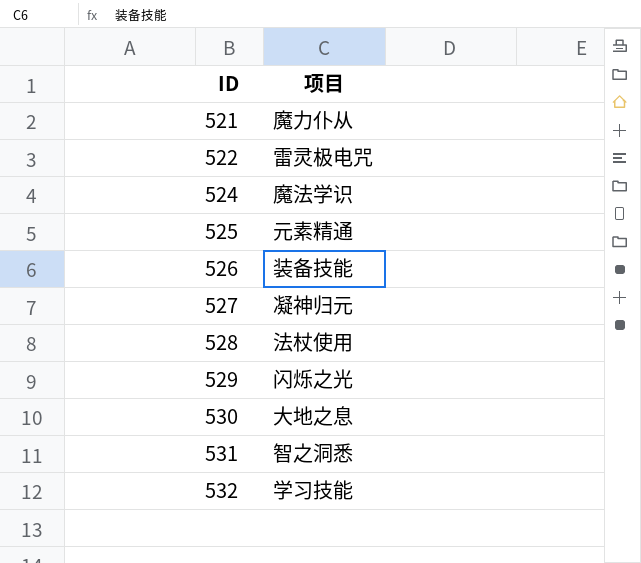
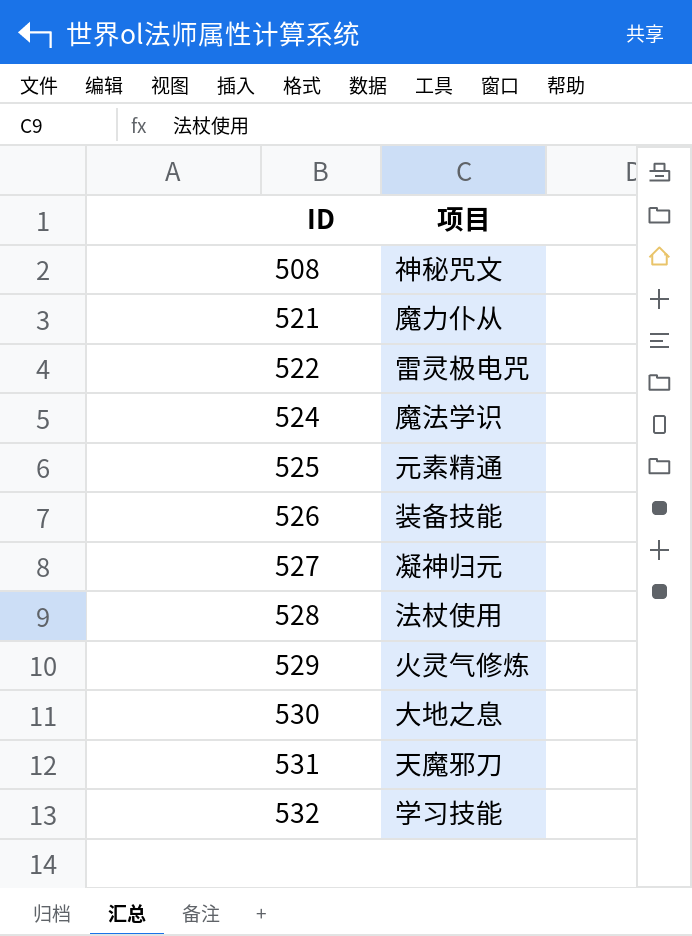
row 508: none -> 神秘咒文
529 | 项目: 闪烁之光 -> 火灵气修炼
531 | 项目: 智之洞悉 -> 天魔邪刀

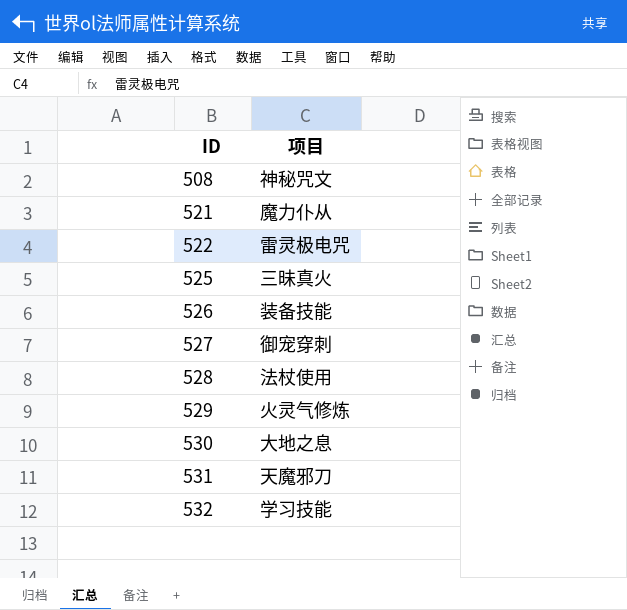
row 524: 魔法学识 -> none
525 | 项目: 元素精通 -> 三昧真火
527 | 项目: 凝神归元 -> 御宠穿刺

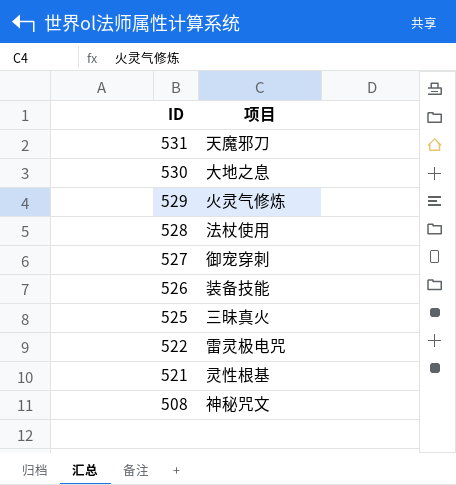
row order: ID ascending -> ID descending
row 532: 学习技能 -> none
521 | 项目: 魔力仆从 -> 灵性根基

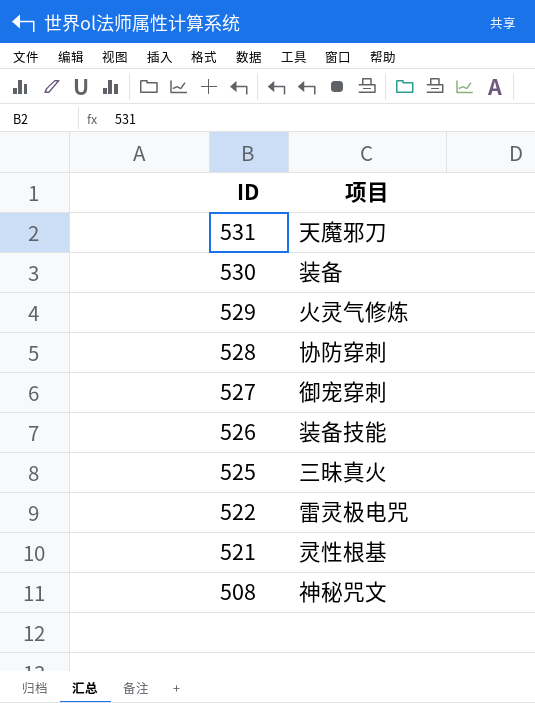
530 | 项目: 大地之息 -> 装备
528 | 项目: 法杖使用 -> 协防穿刺

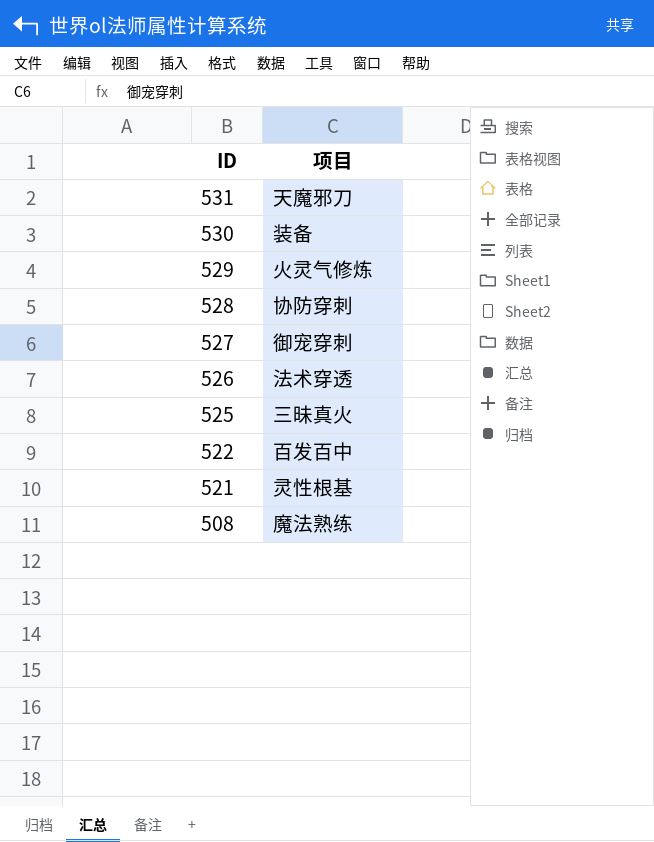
526 | 项目: 装备技能 -> 法术穿透
522 | 项目: 雷灵极电咒 -> 百发百中
508 | 项目: 神秘咒文 -> 魔法熟练

